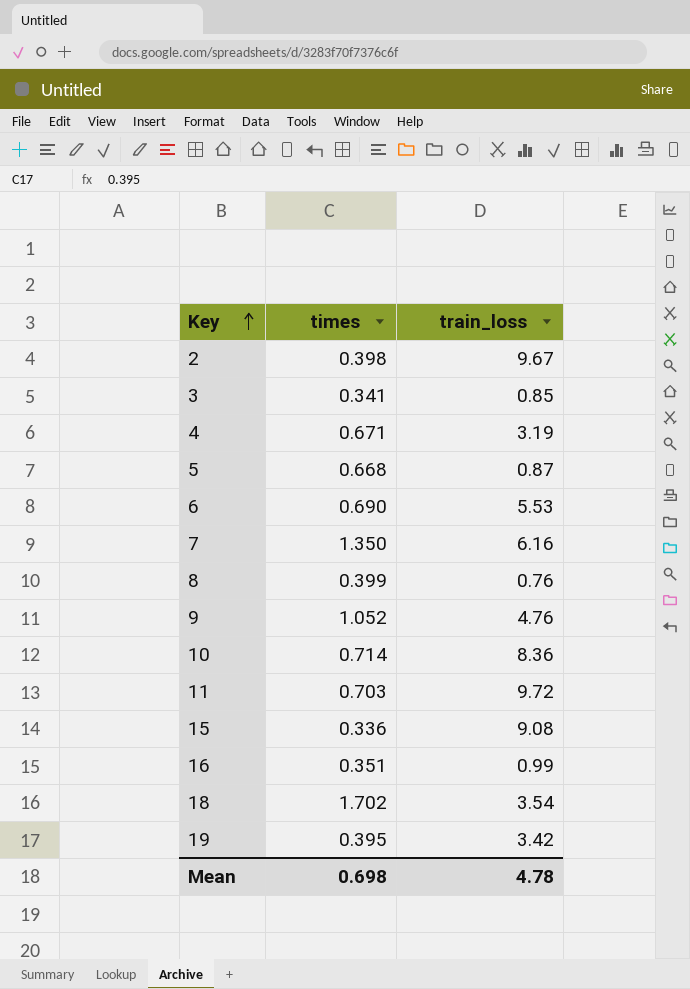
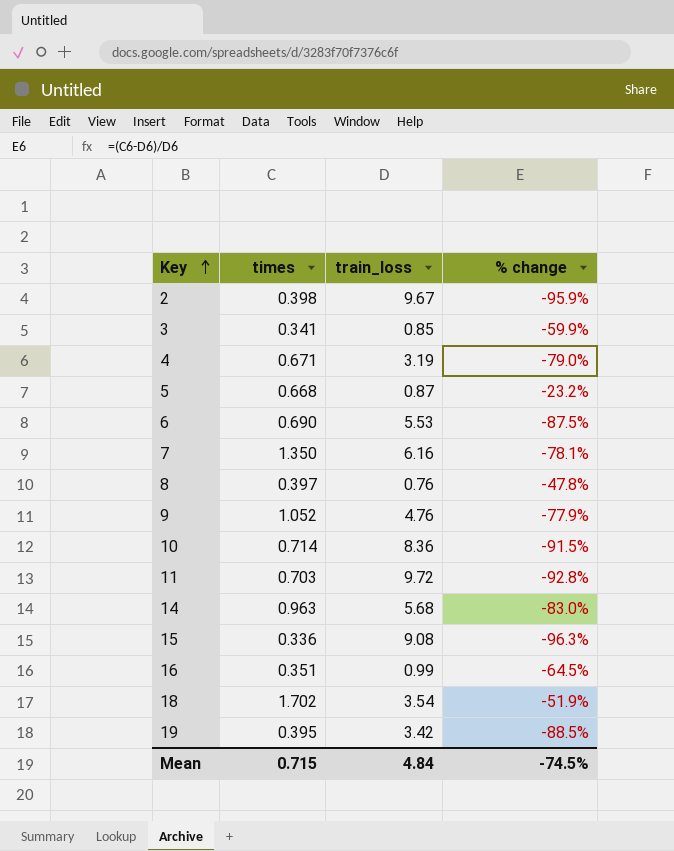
column % change | formula: none -> ([times] - [train_loss]) / [train_loss]
8 | times: 0.399 -> 0.397
row 14: none -> 0.963 | 5.68 | -83.0%
Mean | times: 0.698 -> 0.715
Mean | train_loss: 4.78 -> 4.84

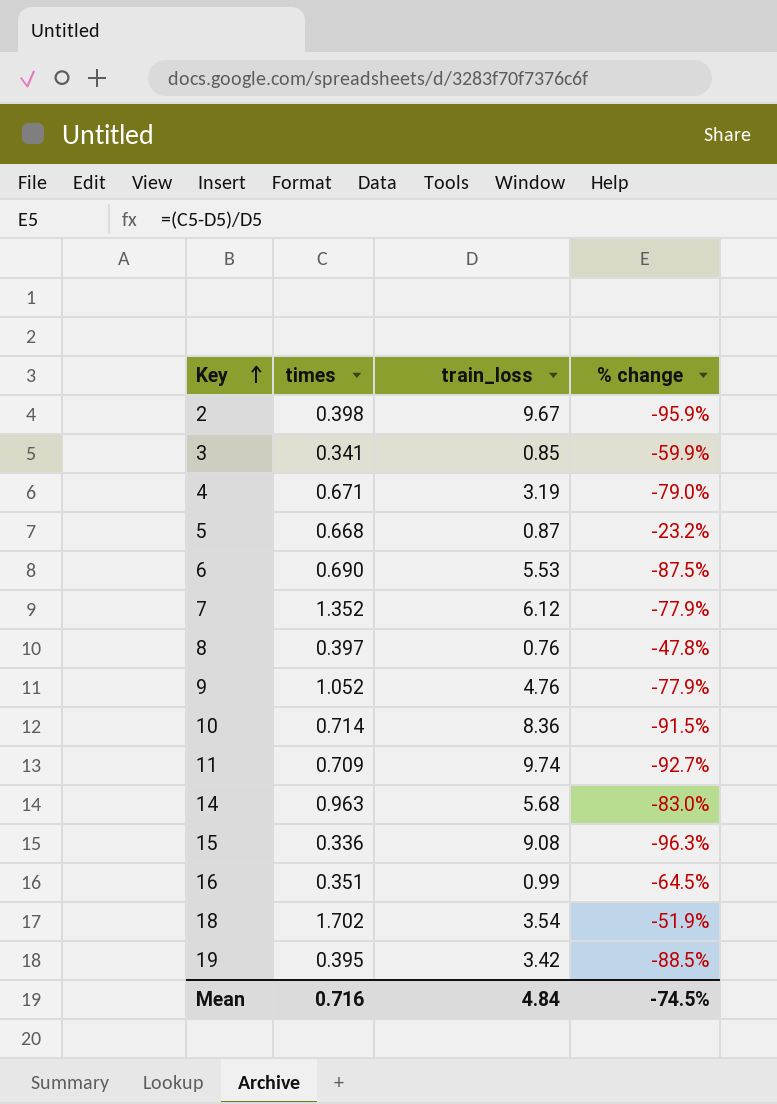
7 | times: 1.350 -> 1.352
7 | train_loss: 6.16 -> 6.12
7 | % change: -78.1% -> -77.9%
11 | times: 0.703 -> 0.709
11 | train_loss: 9.72 -> 9.74
11 | % change: -92.8% -> -92.7%
Mean | times: 0.715 -> 0.716

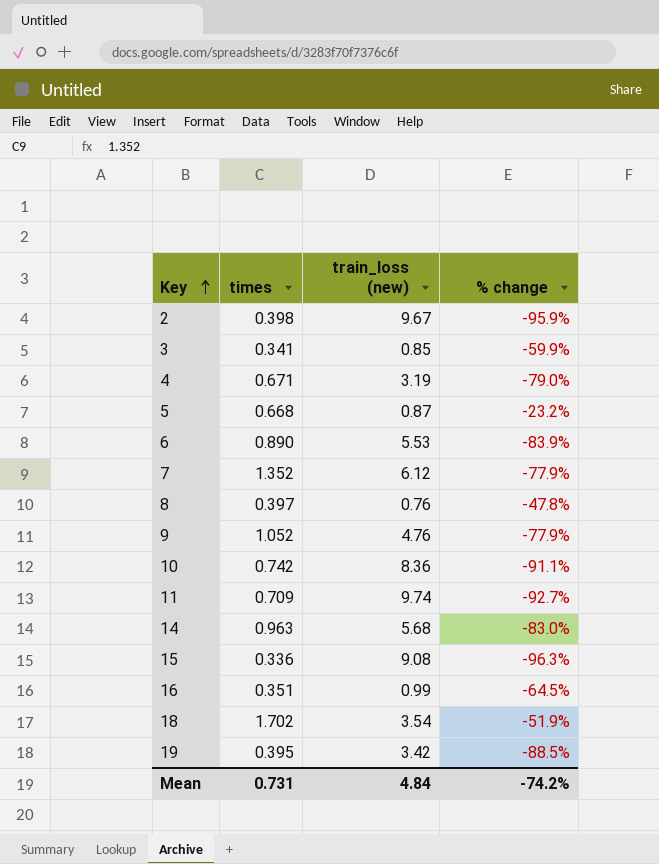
column name: train_loss -> train_loss (new)
6 | times: 0.690 -> 0.890
6 | % change: -87.5% -> -83.9%
10 | times: 0.714 -> 0.742
10 | % change: -91.5% -> -91.1%
Mean | times: 0.716 -> 0.731
Mean | % change: -74.5% -> -74.2%

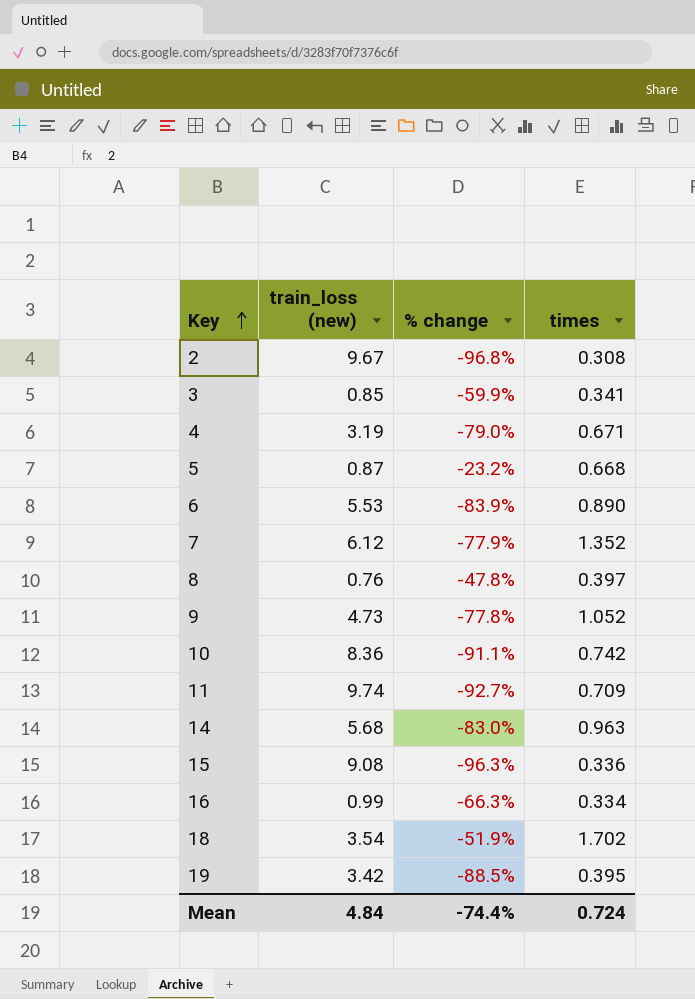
column times | position: 2 -> 4
2 | % change: -95.9% -> -96.8%
2 | times: 0.398 -> 0.308
9 | train_loss (new): 4.76 -> 4.73
9 | % change: -77.9% -> -77.8%
16 | % change: -64.5% -> -66.3%
16 | times: 0.351 -> 0.334
Mean | % change: -74.2% -> -74.4%
Mean | times: 0.731 -> 0.724

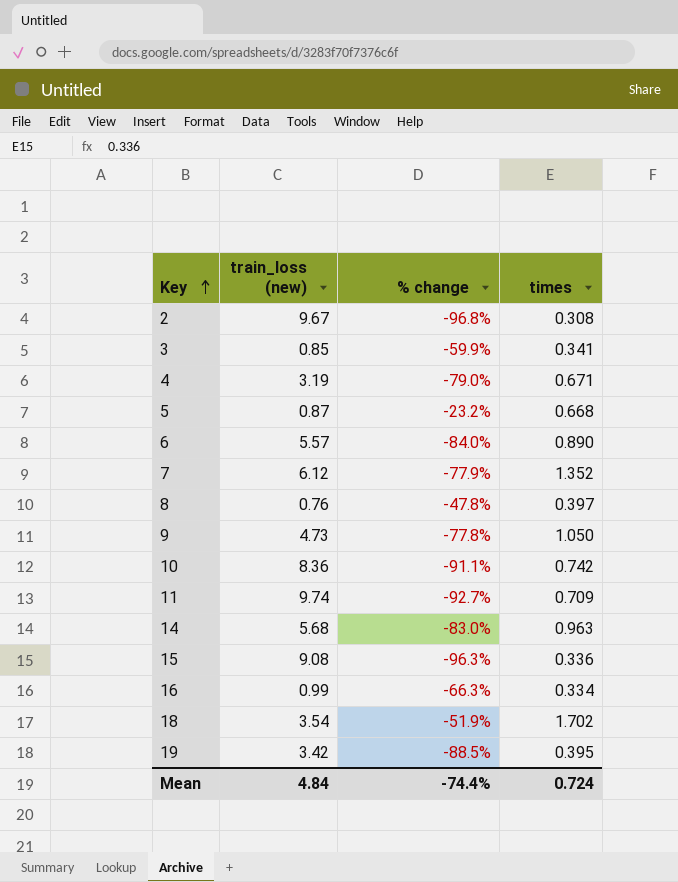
6 | train_loss (new): 5.53 -> 5.57
6 | % change: -83.9% -> -84.0%
9 | times: 1.052 -> 1.050

